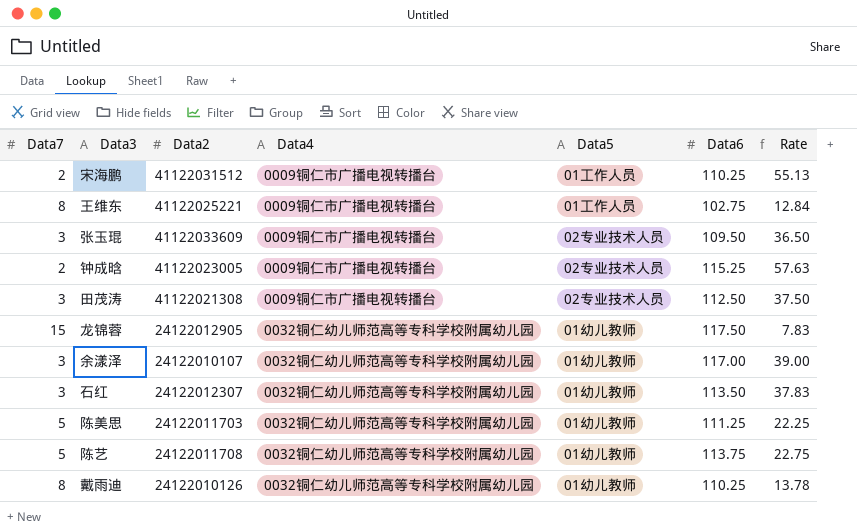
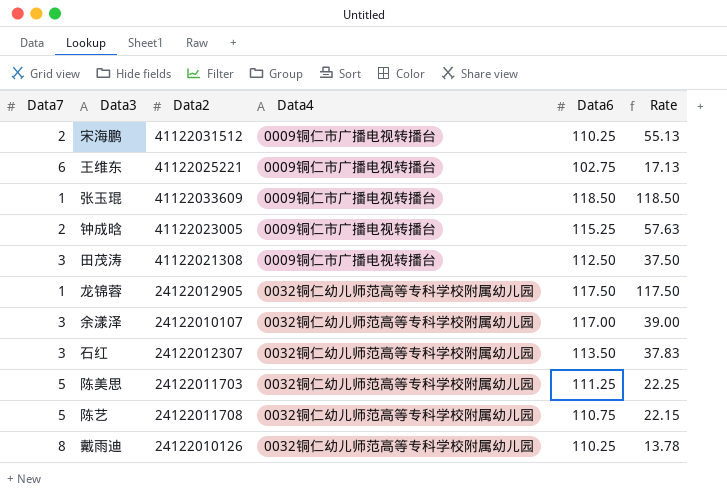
column Data5 | position: 5 -> none
王维东 | Data7: 8 -> 6
王维东 | Rate: 12.84 -> 17.13
张玉琨 | Data7: 3 -> 1
张玉琨 | Data6: 109.50 -> 118.50
张玉琨 | Rate: 36.50 -> 118.50
龙锦蓉 | Data7: 15 -> 1
龙锦蓉 | Rate: 7.83 -> 117.50
陈艺 | Data6: 113.75 -> 110.75
陈艺 | Rate: 22.75 -> 22.15

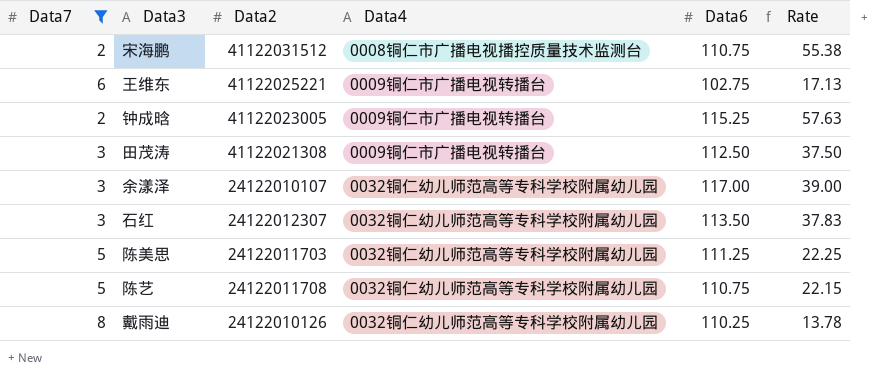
filter: none -> Data7 != 1
宋海鹏 | Data4: 0009铜仁市广播电视转播台 -> 0008铜仁市广播电视播控质量技术监测台
宋海鹏 | Data6: 110.25 -> 110.75
宋海鹏 | Rate: 55.13 -> 55.38

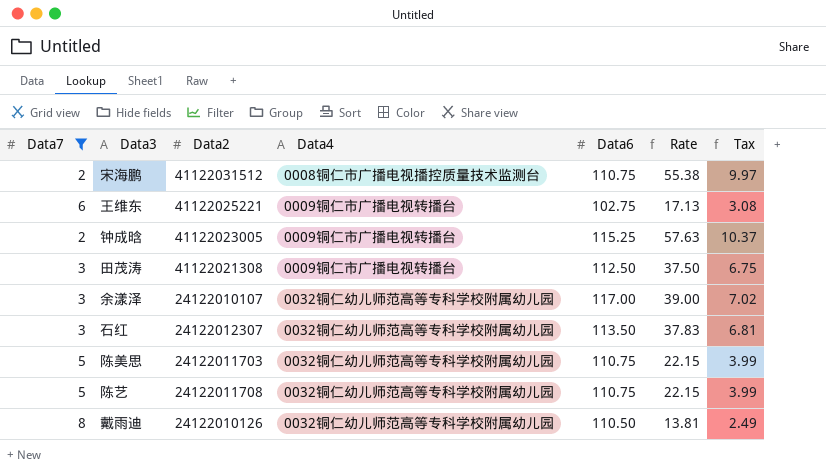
column Tax | formula: none -> [Rate] * 0.18
陈美思 | Data6: 111.25 -> 110.75
陈美思 | Rate: 22.25 -> 22.15
戴雨迪 | Data6: 110.25 -> 110.50
戴雨迪 | Rate: 13.78 -> 13.81

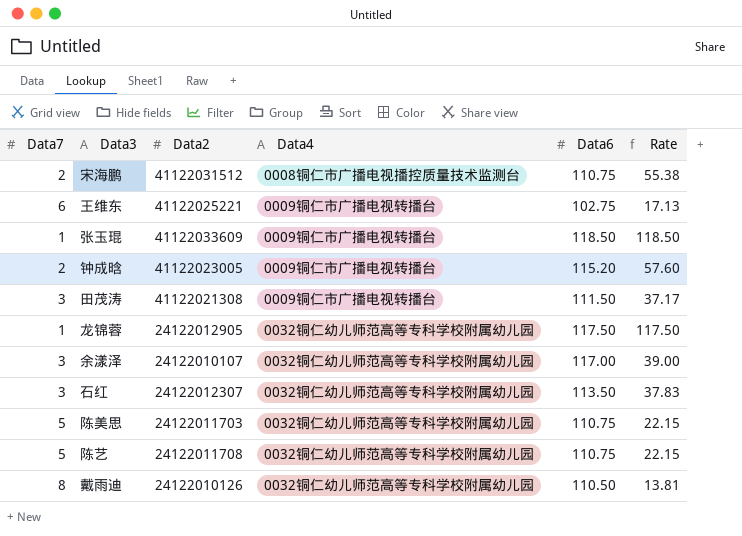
filter: Data7 != 1 -> none
column Tax | formula: [Rate] * 0.18 -> none
钟成晗 | Data6: 115.25 -> 115.20
钟成晗 | Rate: 57.63 -> 57.60
田茂涛 | Data6: 112.50 -> 111.50
田茂涛 | Rate: 37.50 -> 37.17

